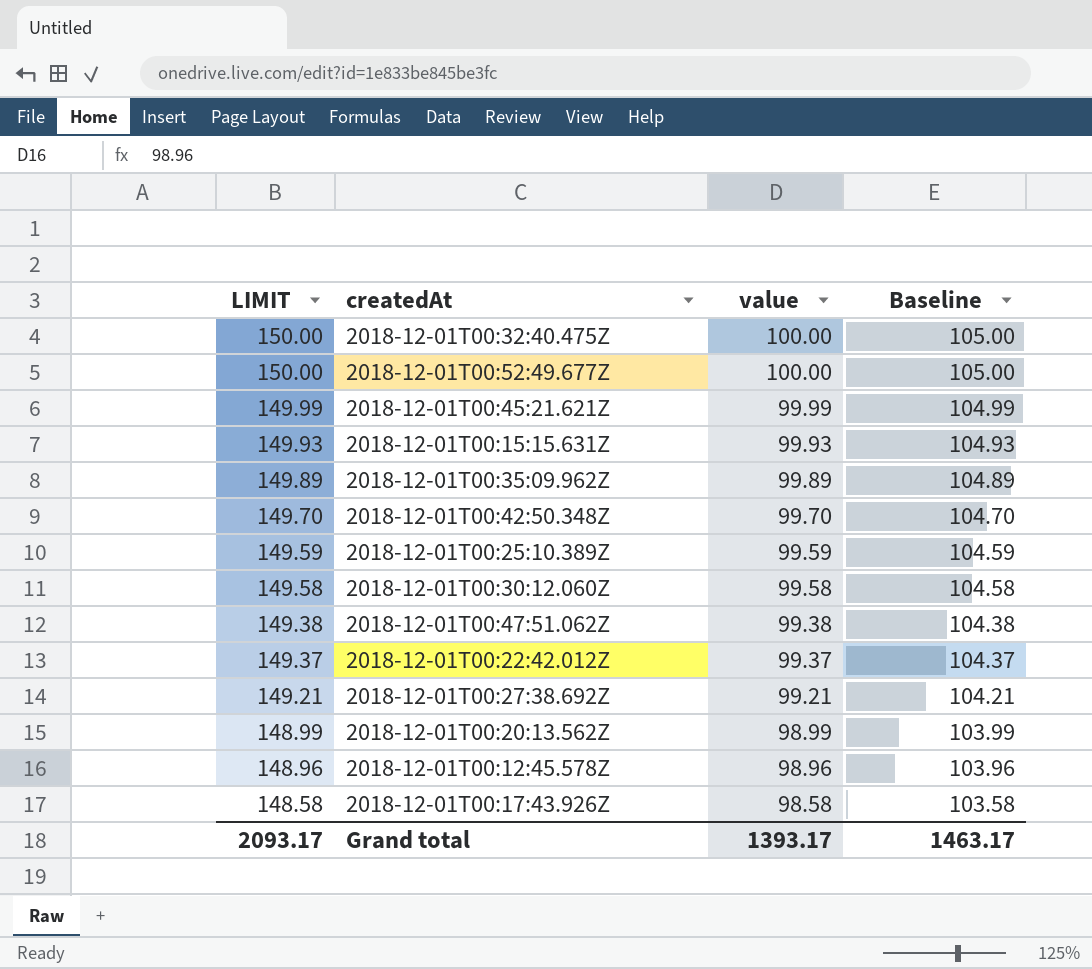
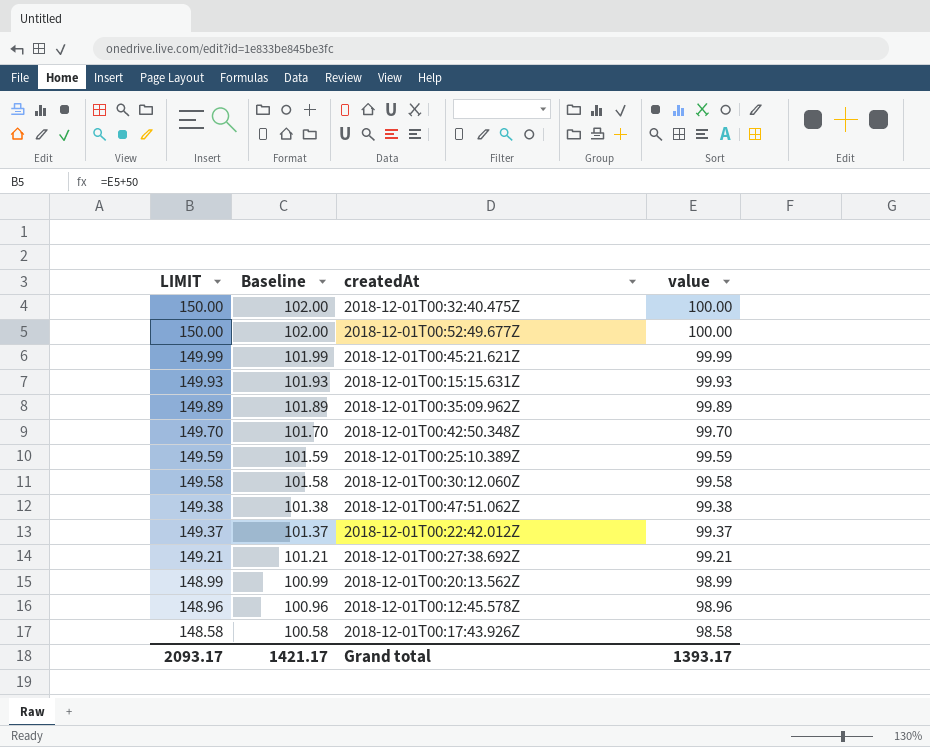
column Baseline | formula: [value] + 5 -> [value] + 2
column Baseline | position: 4 -> 2
Grand total | Baseline: 1463.17 -> 1421.17

